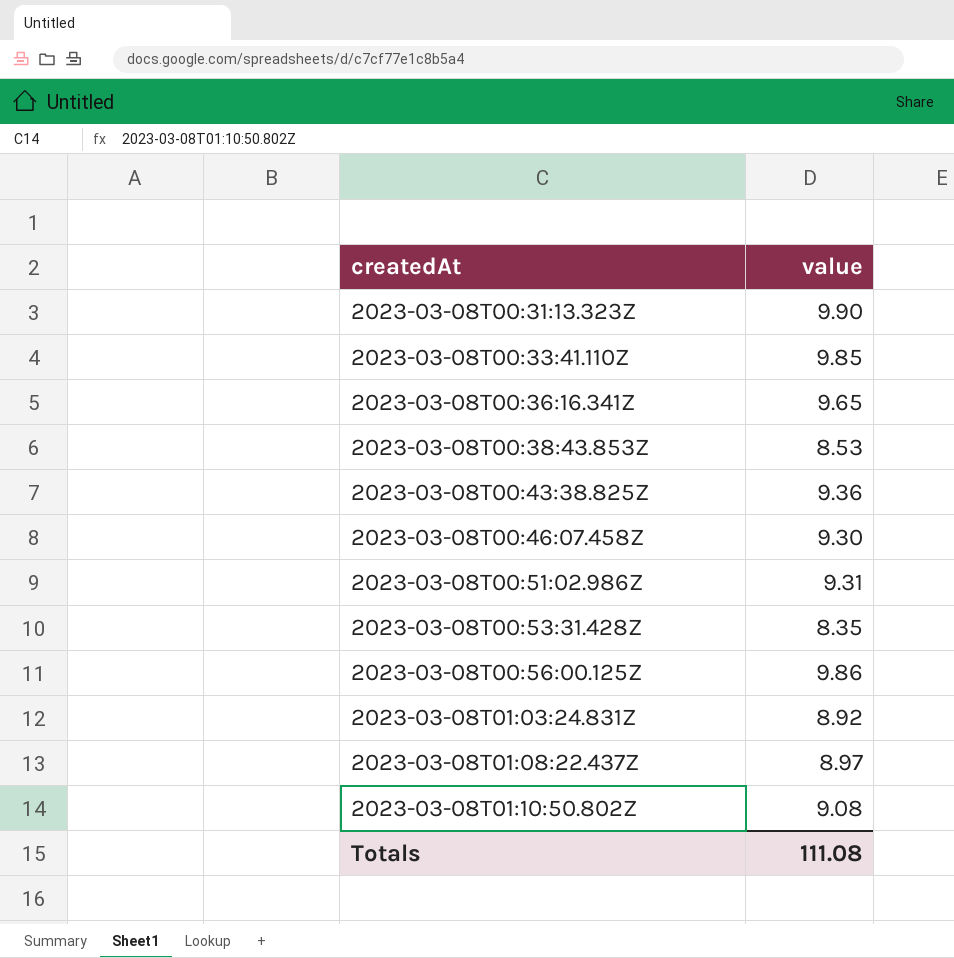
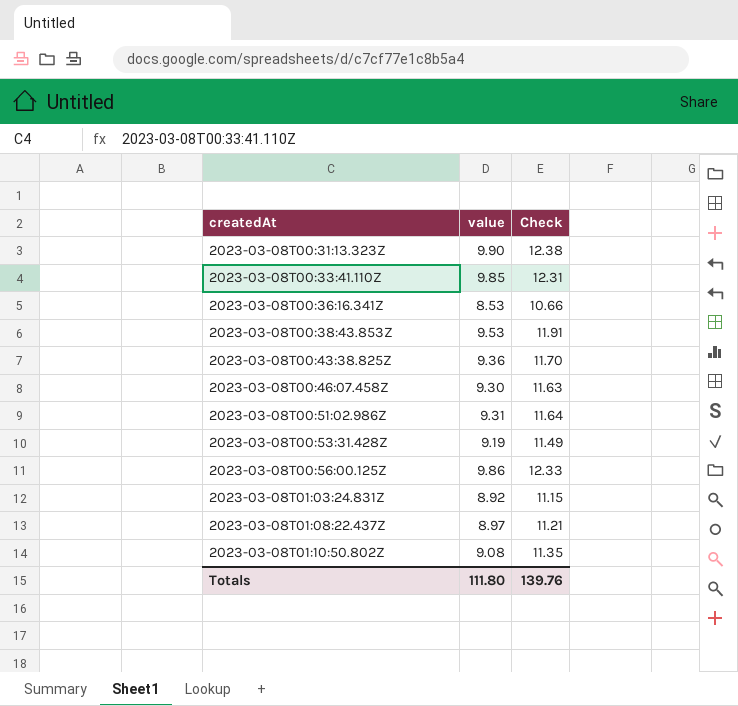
column Check | formula: none -> [value] * 1.25
2023-03-08T00:36:16.341Z | value: 9.65 -> 8.53
2023-03-08T00:38:43.853Z | value: 8.53 -> 9.53
2023-03-08T00:53:31.428Z | value: 8.35 -> 9.19
Totals | value: 111.08 -> 111.80

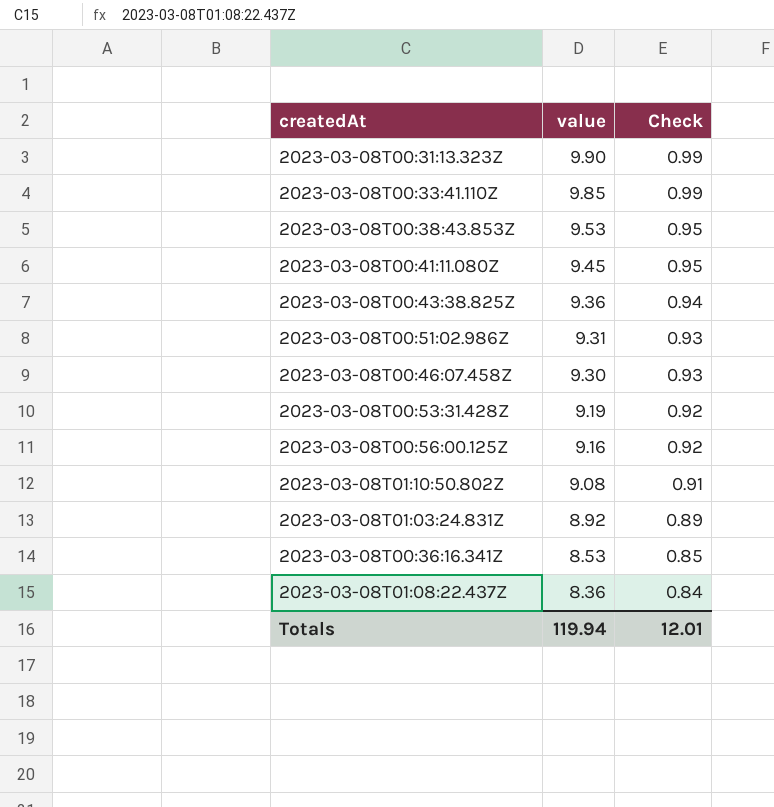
row order: createdAt ascending -> value descending
column Check | formula: [value] * 1.25 -> [value] * 0.1
row 2023-03-08T00:41:11.080Z: none -> 9.45 | 0.95
2023-03-08T00:56:00.125Z | value: 9.86 -> 9.16
2023-03-08T01:08:22.437Z | value: 8.97 -> 8.36
Totals | value: 111.80 -> 119.94
Totals | Check: 139.76 -> 12.01

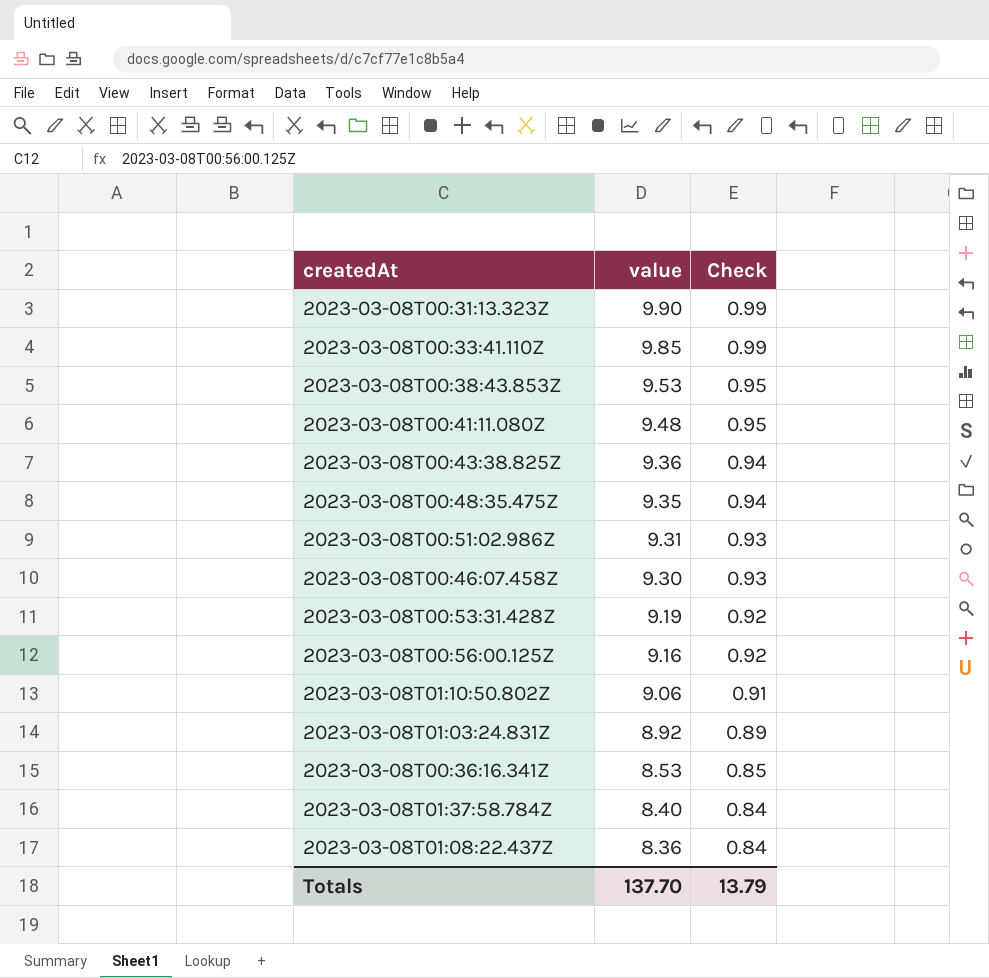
2023-03-08T00:41:11.080Z | value: 9.45 -> 9.48
row 2023-03-08T00:48:35.475Z: none -> 9.35 | 0.94
2023-03-08T01:10:50.802Z | value: 9.08 -> 9.06
row 2023-03-08T01:37:58.784Z: none -> 8.40 | 0.84
Totals | value: 119.94 -> 137.70
Totals | Check: 12.01 -> 13.79

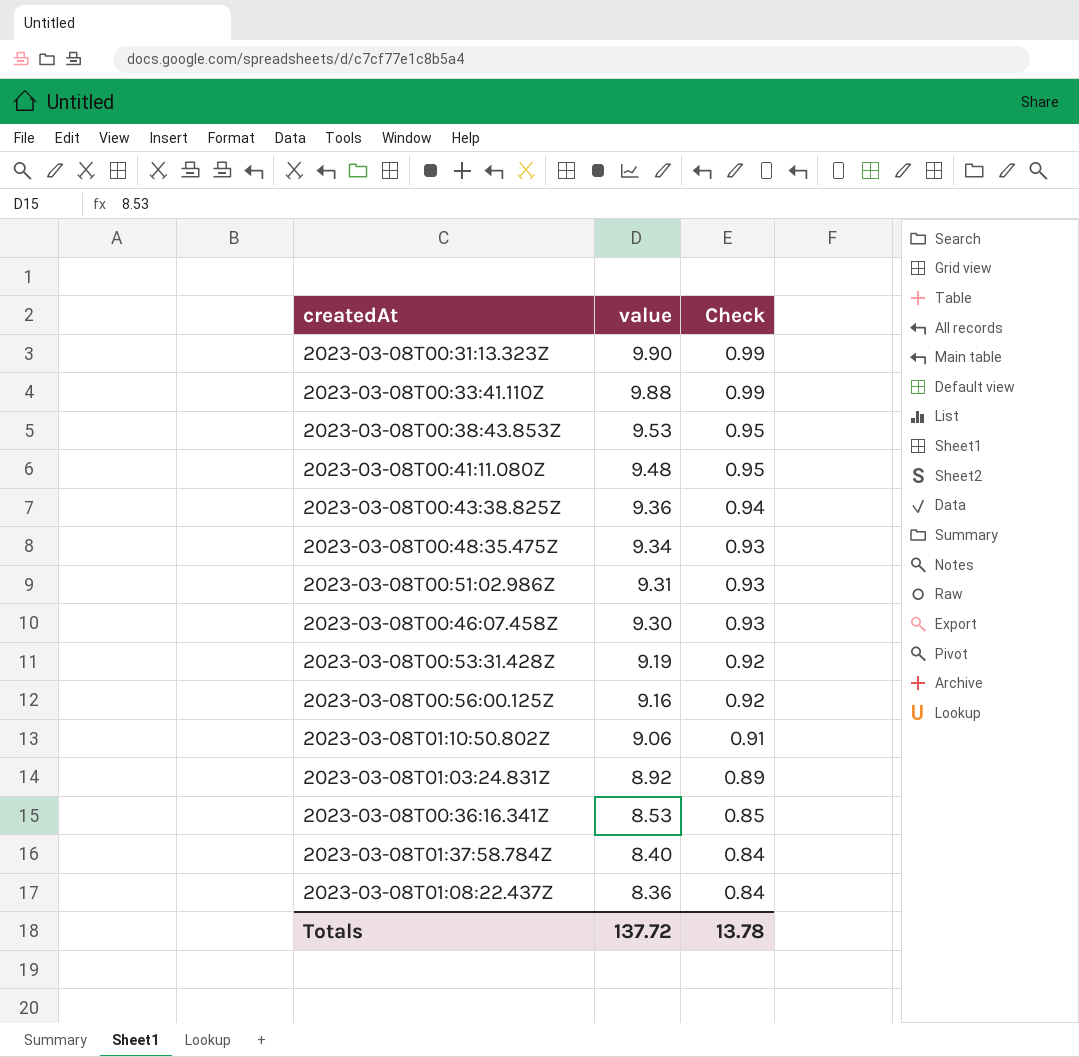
2023-03-08T00:33:41.110Z | value: 9.85 -> 9.88
2023-03-08T00:48:35.475Z | value: 9.35 -> 9.34
2023-03-08T00:48:35.475Z | Check: 0.94 -> 0.93
Totals | value: 137.70 -> 137.72
Totals | Check: 13.79 -> 13.78

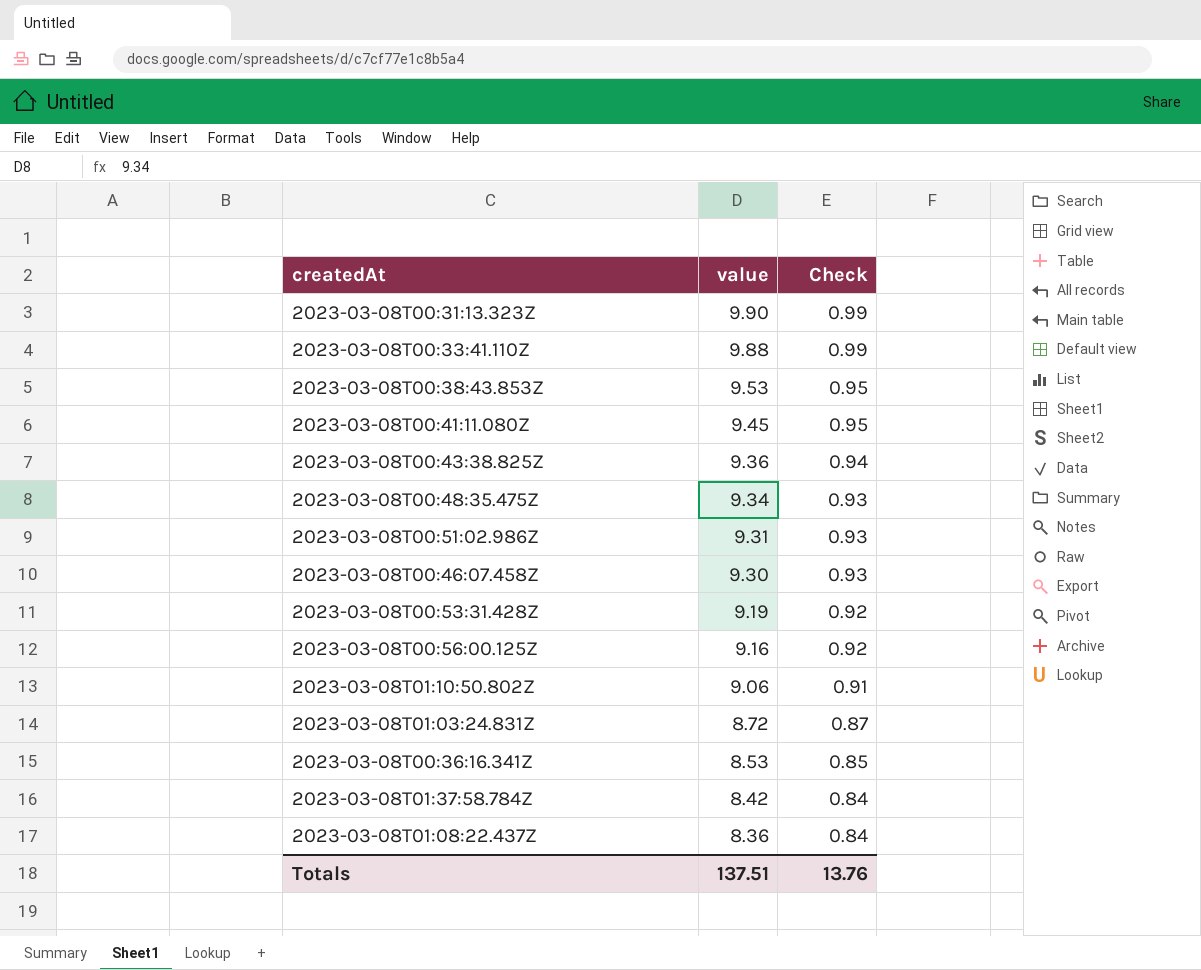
2023-03-08T00:41:11.080Z | value: 9.48 -> 9.45
2023-03-08T01:03:24.831Z | value: 8.92 -> 8.72
2023-03-08T01:03:24.831Z | Check: 0.89 -> 0.87
2023-03-08T01:37:58.784Z | value: 8.40 -> 8.42
Totals | value: 137.72 -> 137.51
Totals | Check: 13.78 -> 13.76

